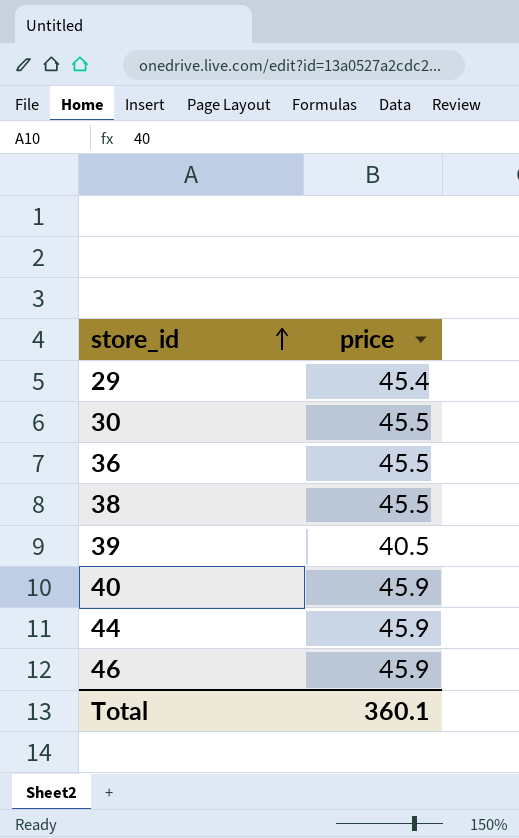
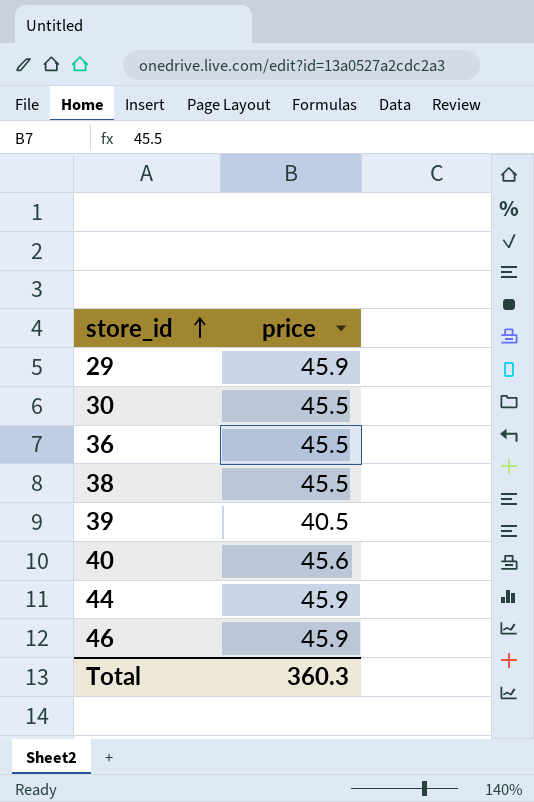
29 | price: 45.4 -> 45.9
40 | price: 45.9 -> 45.6
Total | price: 360.1 -> 360.3

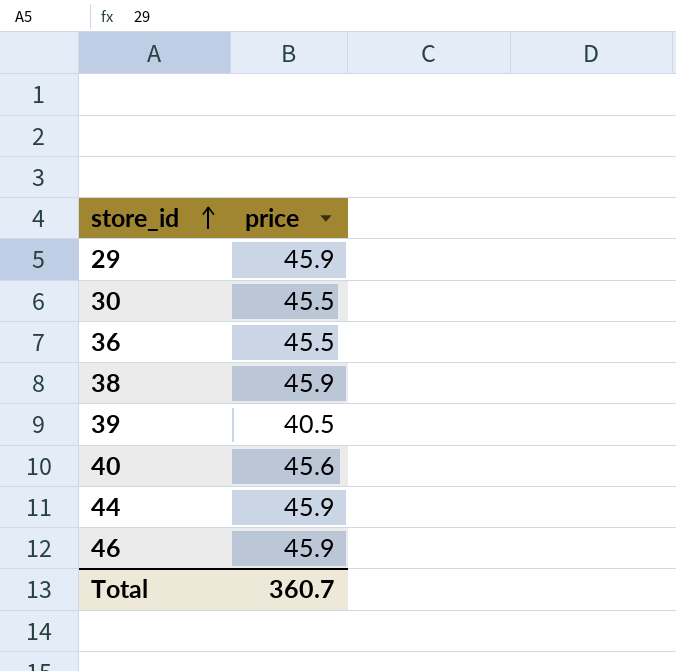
38 | price: 45.5 -> 45.9
Total | price: 360.3 -> 360.7

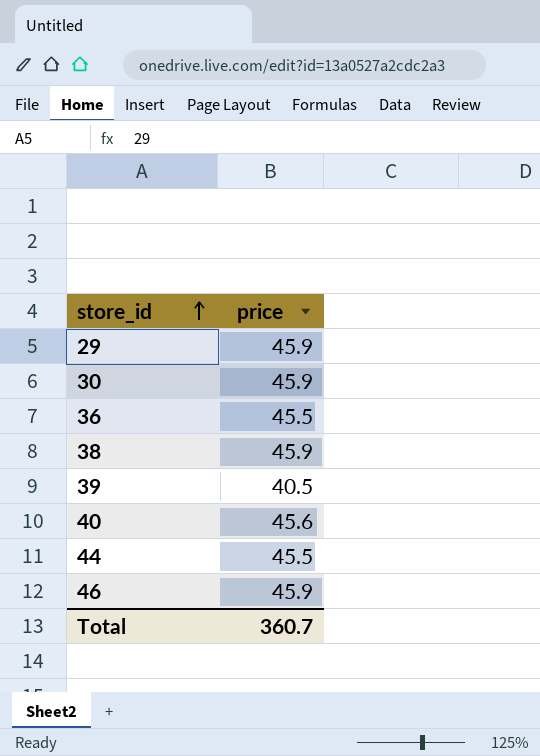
30 | price: 45.5 -> 45.9
44 | price: 45.9 -> 45.5

